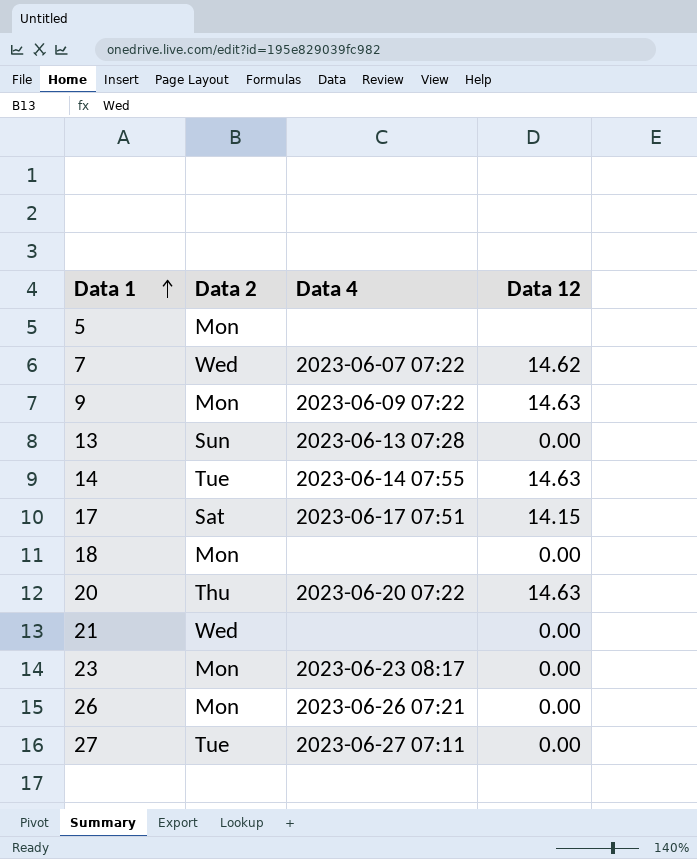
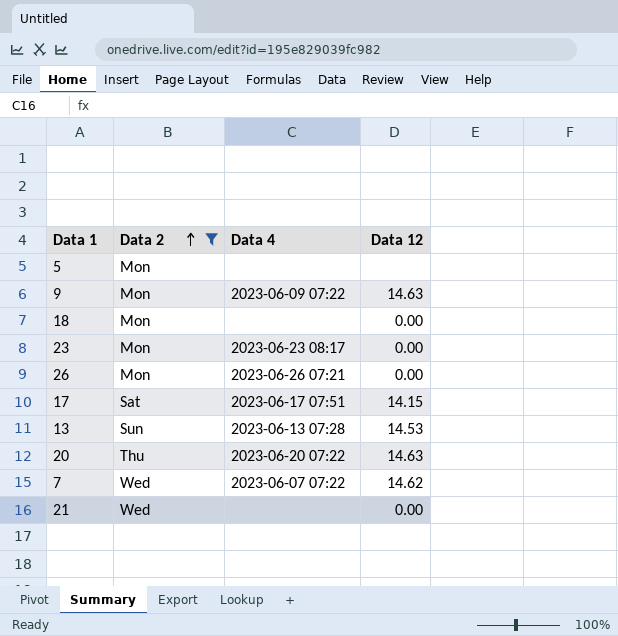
filter: none -> Data 2 != Tue
row order: Data 1 ascending -> Data 2 ascending
13 | Data 12: 0.00 -> 14.53

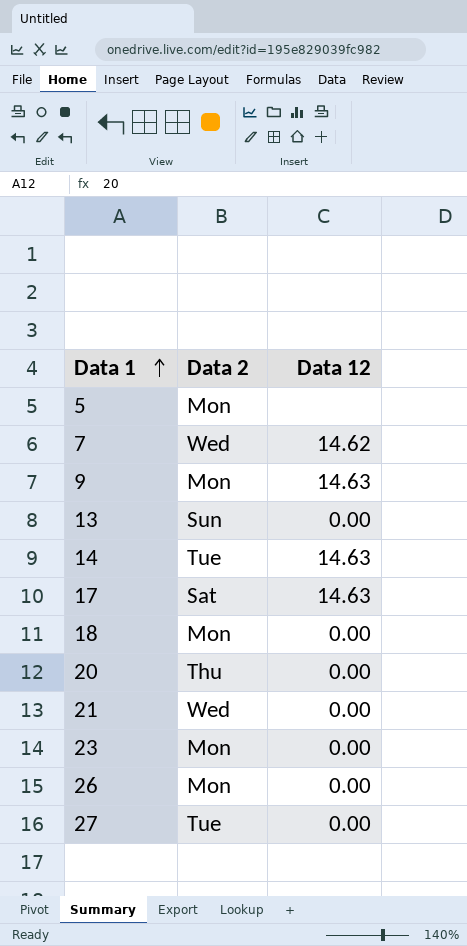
filter: Data 2 != Tue -> none
row order: Data 2 ascending -> Data 1 ascending
column Data 4 | position: 3 -> none
13 | Data 12: 14.53 -> 0.00
17 | Data 12: 14.15 -> 14.63
20 | Data 12: 14.63 -> 0.00

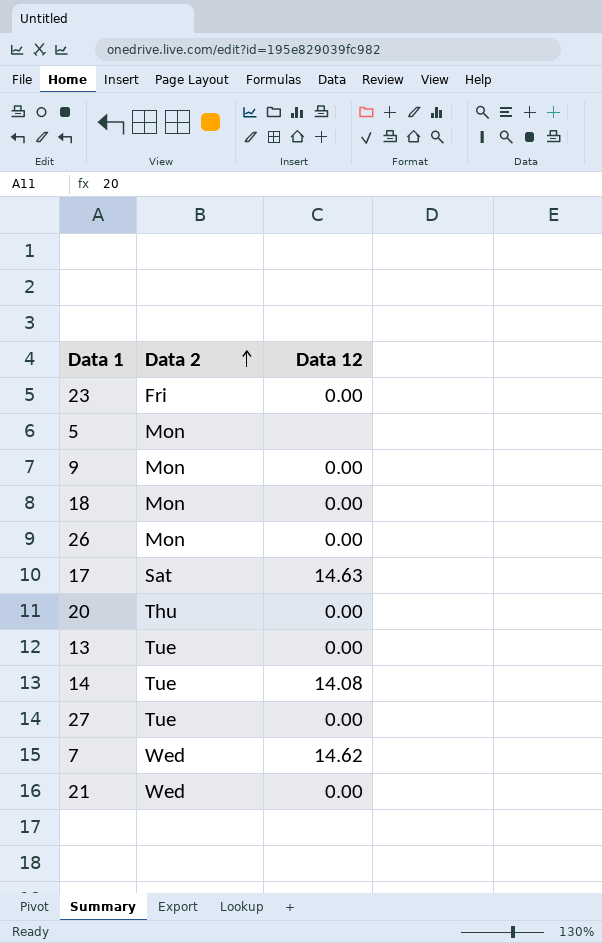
row order: Data 1 ascending -> Data 2 ascending
23 | Data 2: Mon -> Fri
9 | Data 12: 14.63 -> 0.00
13 | Data 2: Sun -> Tue
14 | Data 12: 14.63 -> 14.08

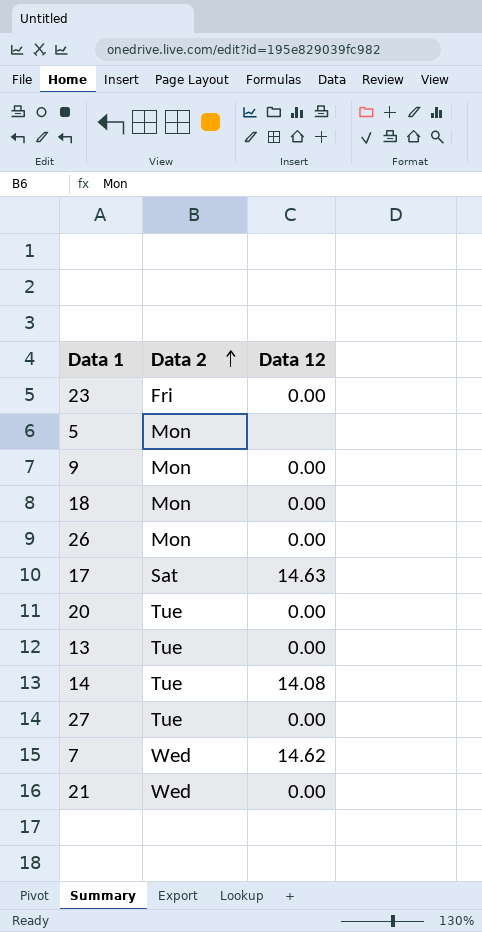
20 | Data 2: Thu -> Tue

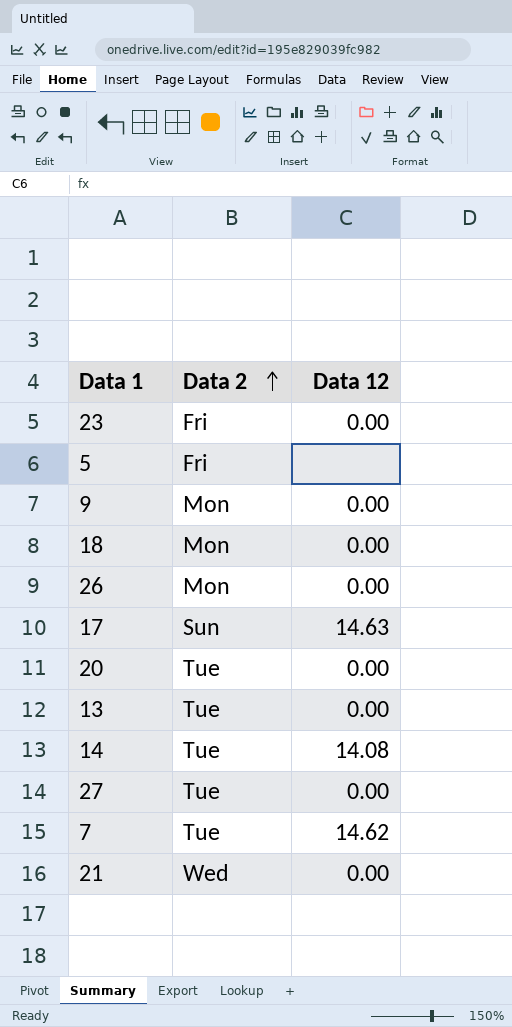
5 | Data 2: Mon -> Fri
17 | Data 2: Sat -> Sun
7 | Data 2: Wed -> Tue

